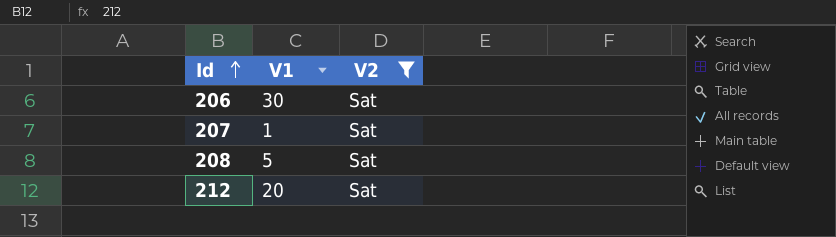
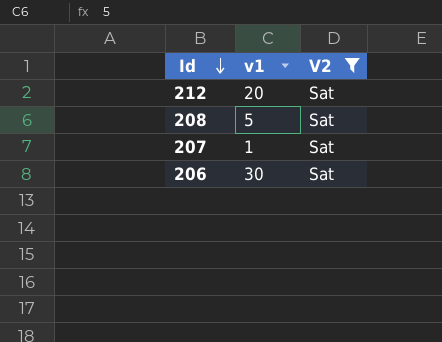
row order: Id ascending -> Id descending
column name: V1 -> v1

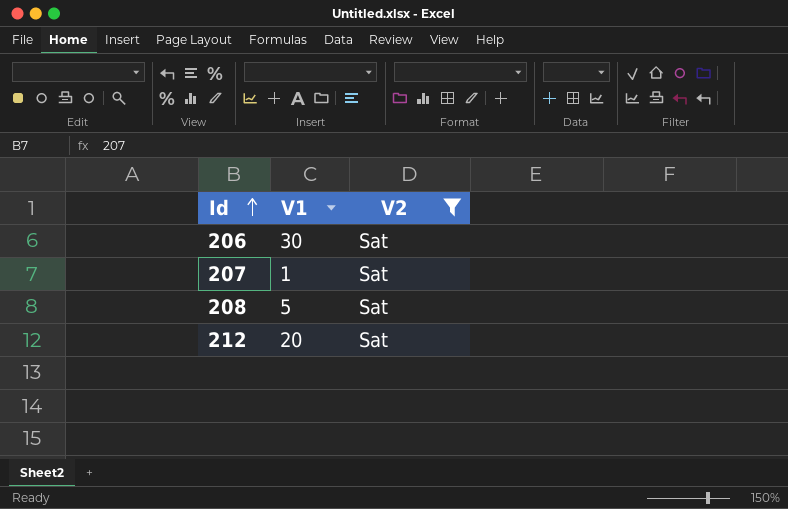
row order: Id descending -> Id ascending
column name: v1 -> V1

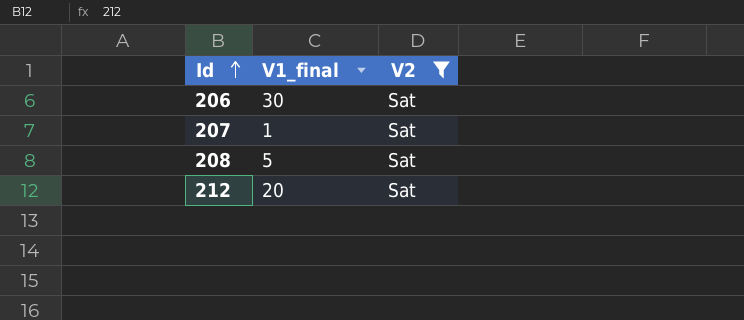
column name: V1 -> V1_final

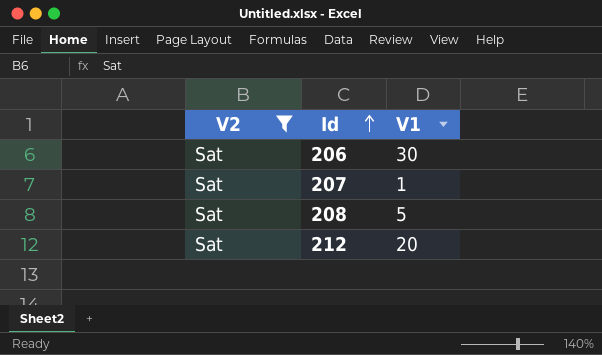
column V2 | position: 3 -> 1
column name: V1_final -> V1

